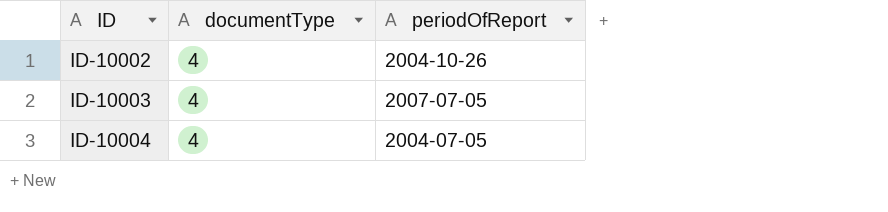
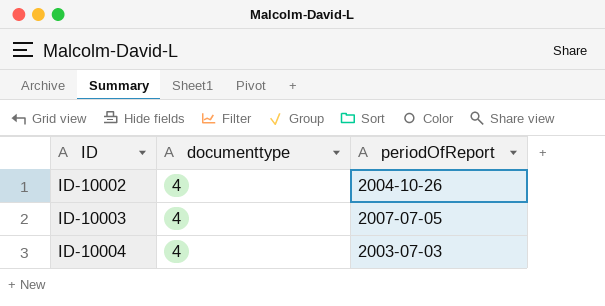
column name: documentType -> documenttype
ID-10004 | periodOfReport: 2004-07-05 -> 2003-07-03

